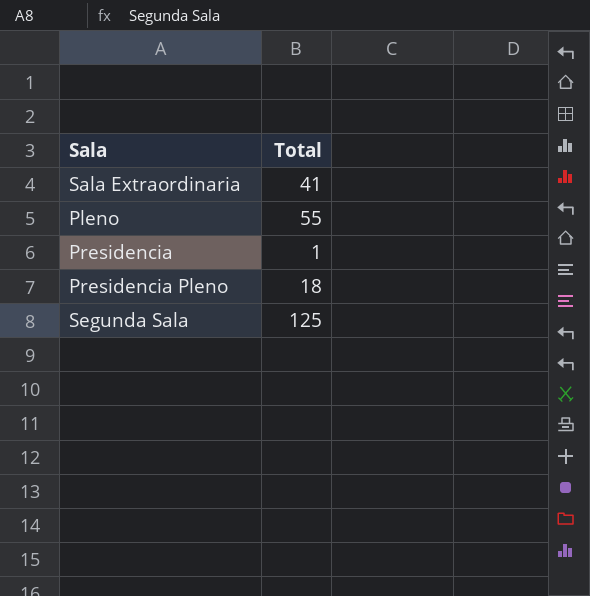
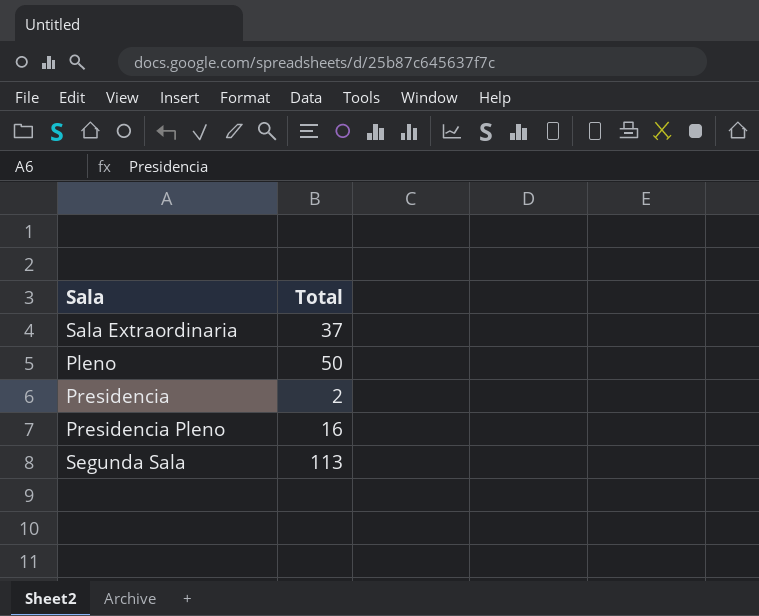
Sala Extraordinaria | Total: 41 -> 37
Pleno | Total: 55 -> 50
Presidencia | Total: 1 -> 2
Presidencia Pleno | Total: 18 -> 16
Segunda Sala | Total: 125 -> 113

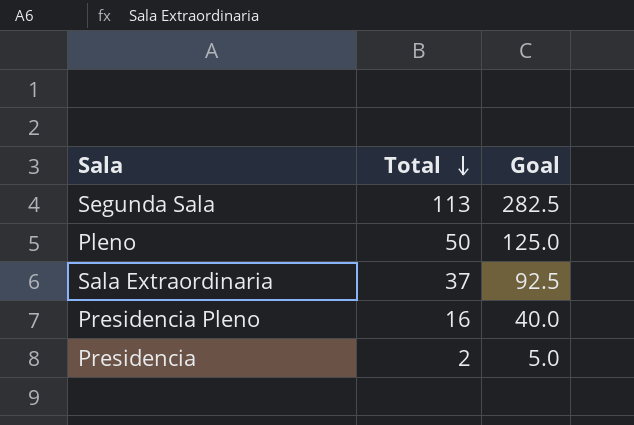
row order: none -> Total descending
column Goal | formula: none -> [Total] * 2.5

